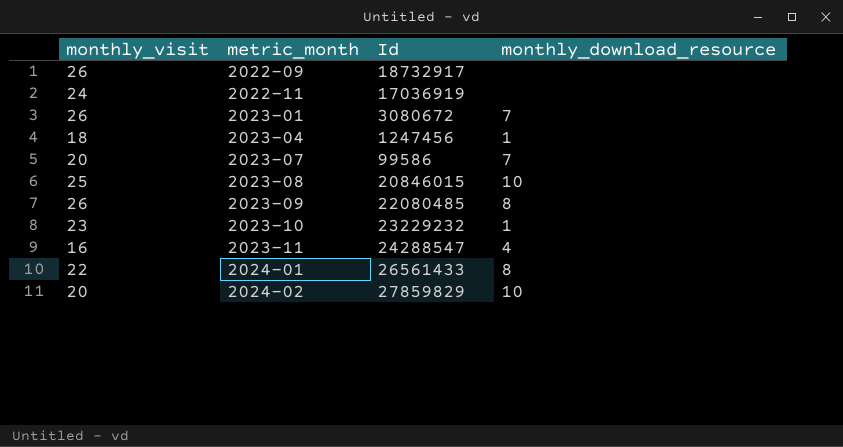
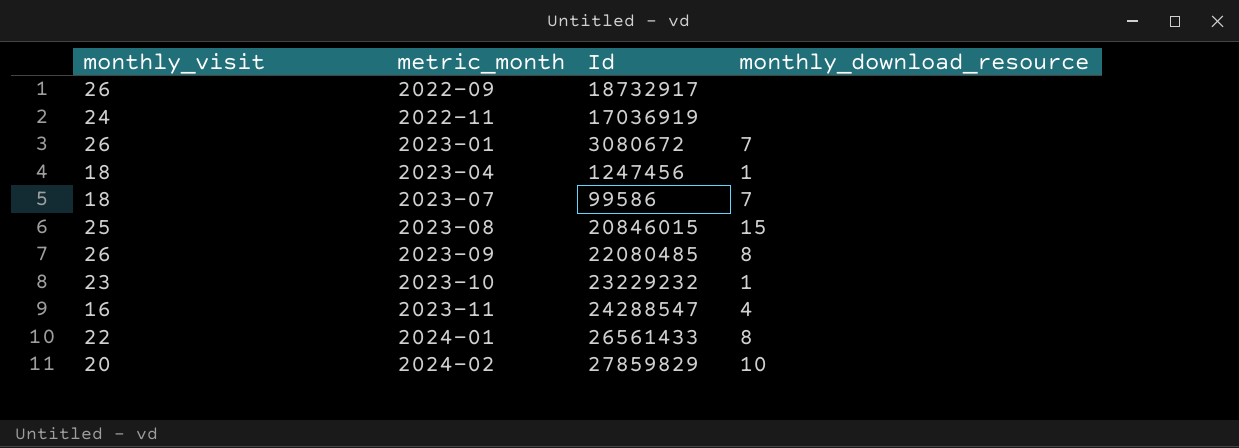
2023-07 | monthly_visit: 20 -> 18
2023-08 | monthly_download_resource: 10 -> 15

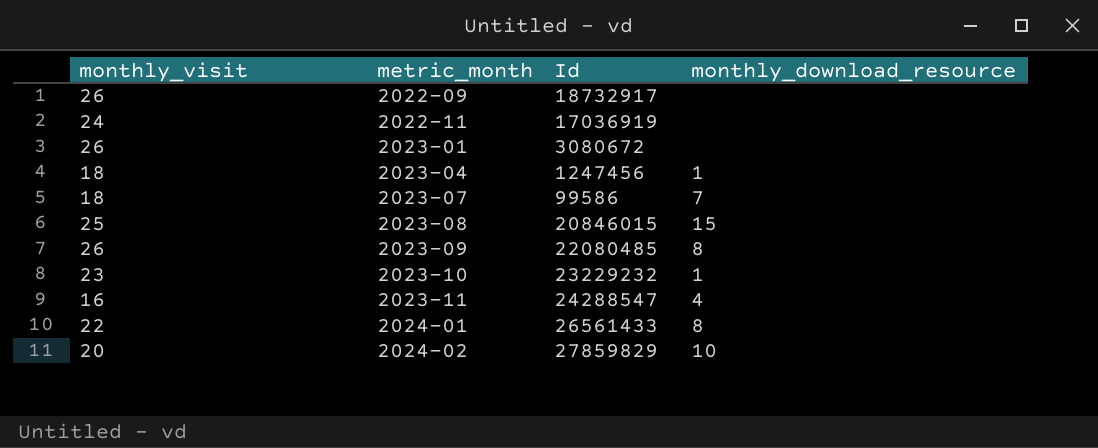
2023-01 | monthly_download_resource: 7 -> none

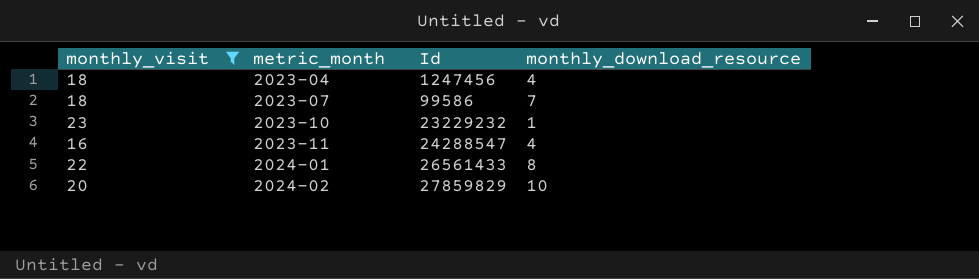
filter: none -> monthly_visit <= 23
2023-04 | monthly_download_resource: 1 -> 4

